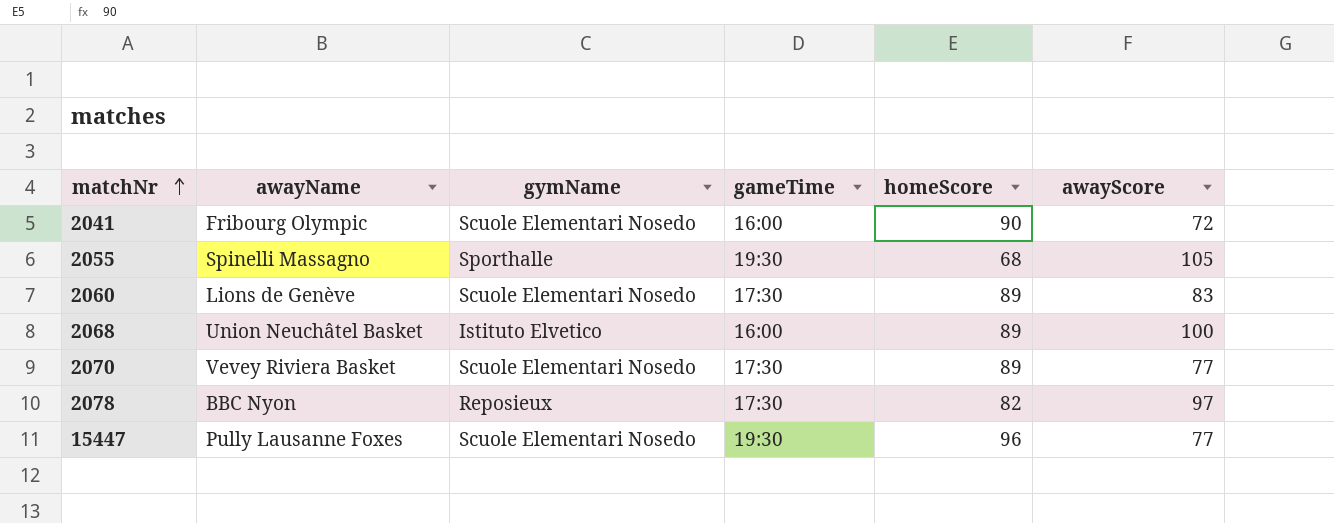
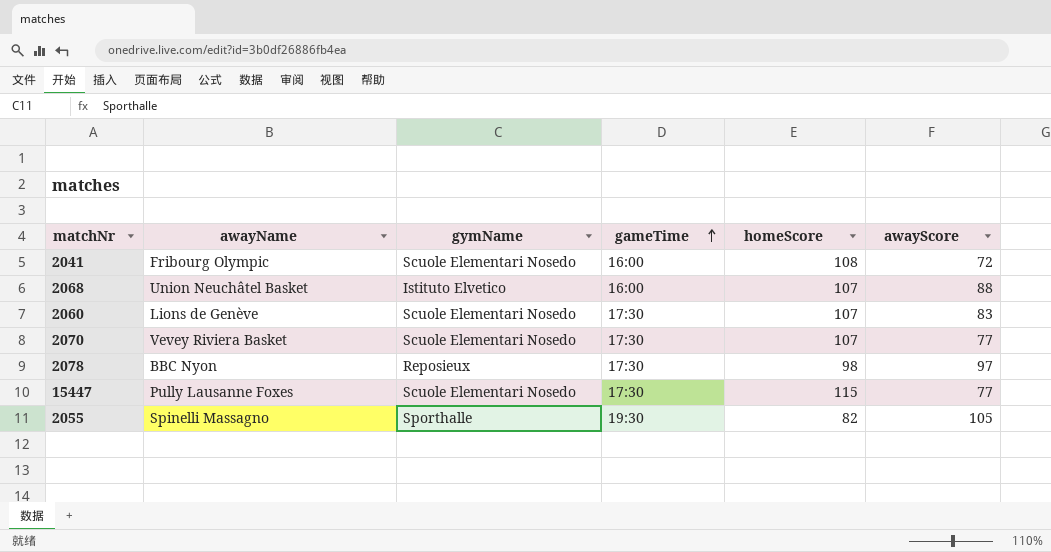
row order: matchNr ascending -> gameTime ascending
2041 | homeScore: 90 -> 108
2068 | homeScore: 89 -> 107
2068 | awayScore: 100 -> 88
2060 | homeScore: 89 -> 107
2070 | homeScore: 89 -> 107
2078 | homeScore: 82 -> 98
15447 | gameTime: 19:30 -> 17:30
15447 | homeScore: 96 -> 115
2055 | homeScore: 68 -> 82

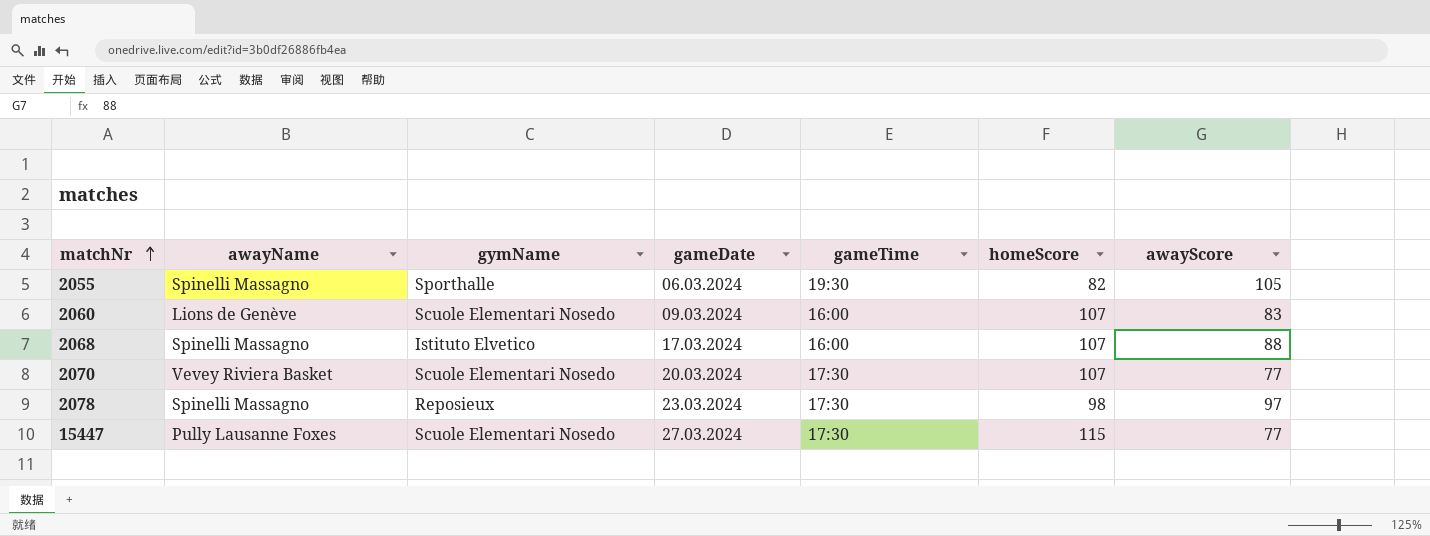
row order: gameTime ascending -> matchNr ascending
column gameDate | position: none -> 4
row 2041: Fribourg Olympic | Scuole Elementari Nosedo | 16:00 | 108 | 72 -> none
2060 | gameTime: 17:30 -> 16:00
2068 | awayName: Union Neuchâtel Basket -> Spinelli Massagno
2078 | awayName: BBC Nyon -> Spinelli Massagno

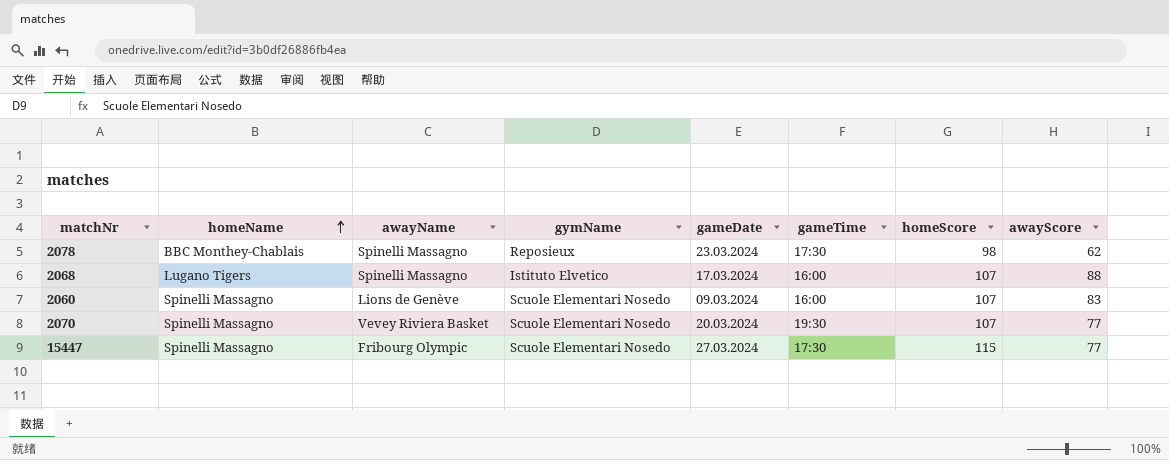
row order: matchNr ascending -> homeName ascending
column homeName | position: none -> 2
row 2055: Spinelli Massagno | Sporthalle | 06.03.2024 | 19:30 | 82 | 105 -> none
2078 | awayScore: 97 -> 62
2070 | gameTime: 17:30 -> 19:30
15447 | awayName: Pully Lausanne Foxes -> Fribourg Olympic

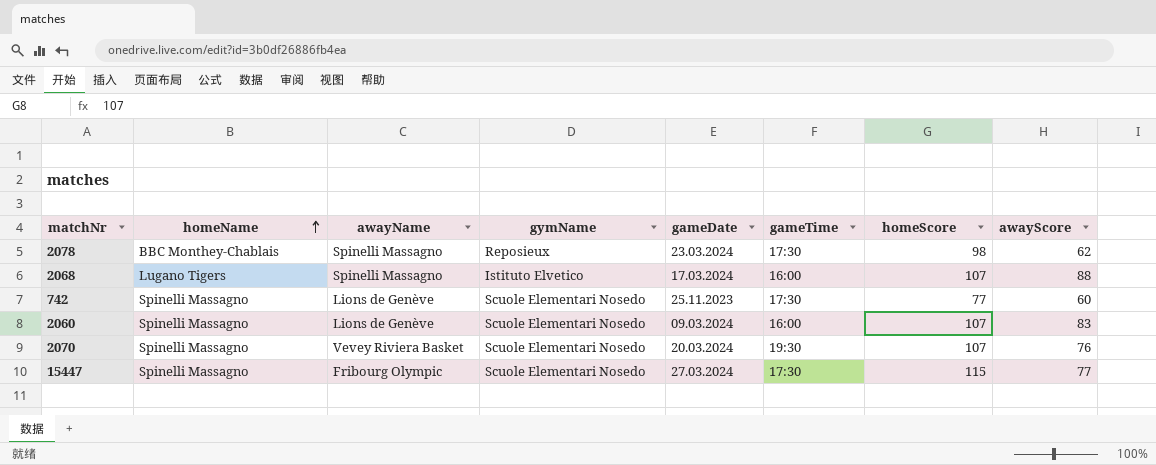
row 742: none -> Spinelli Massagno | Lions de Genève | Scuole Elementari Nosedo | 25.11.2023 | 17:30 | 77 | 60
2070 | awayScore: 77 -> 76

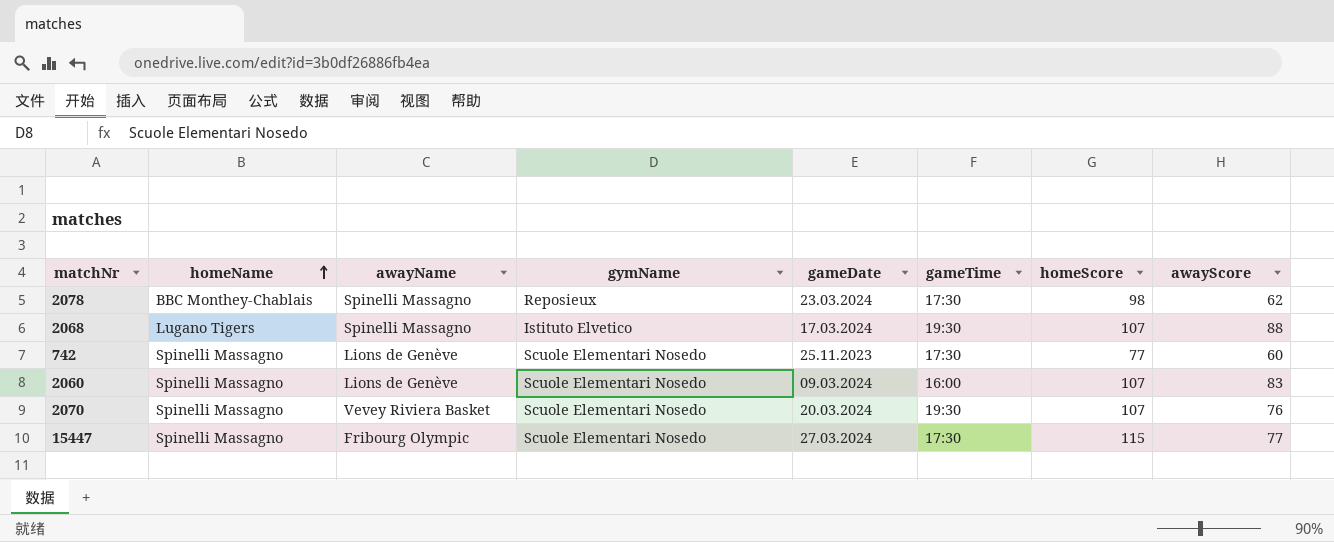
2068 | gameTime: 16:00 -> 19:30

